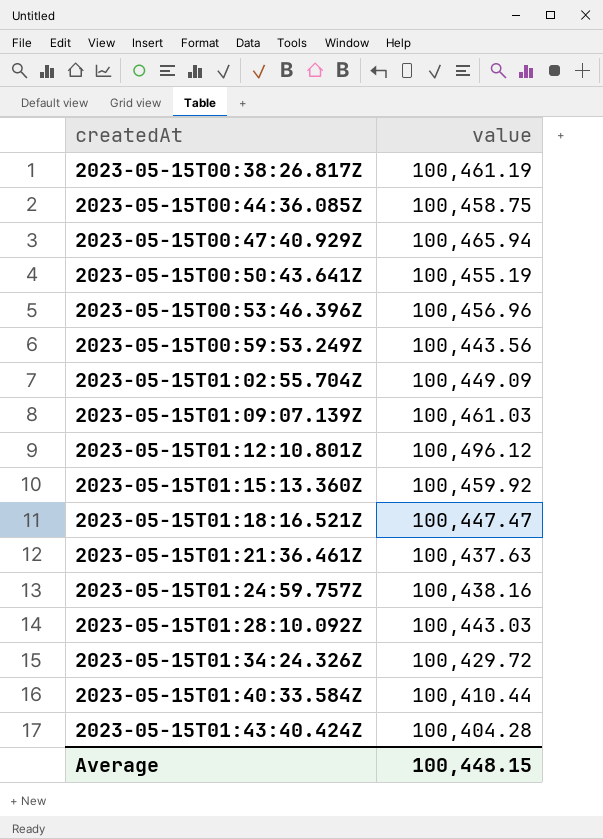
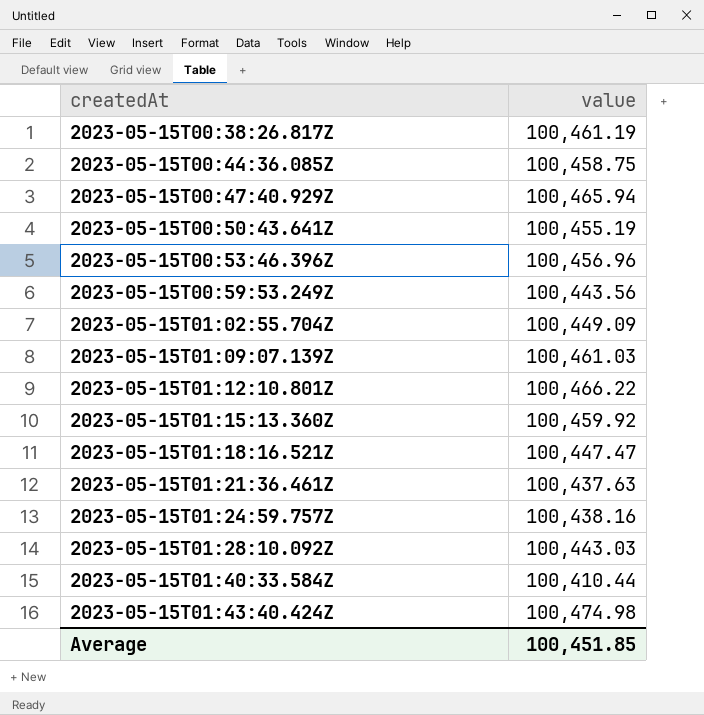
row 2023-05-15T01:34:24.326Z: 100,429.72 -> none
2023-05-15T01:12:10.801Z | value: 100,496.12 -> 100,466.22
2023-05-15T01:43:40.424Z | value: 100,404.28 -> 100,474.98
Average | value: 100,448.15 -> 100,451.85

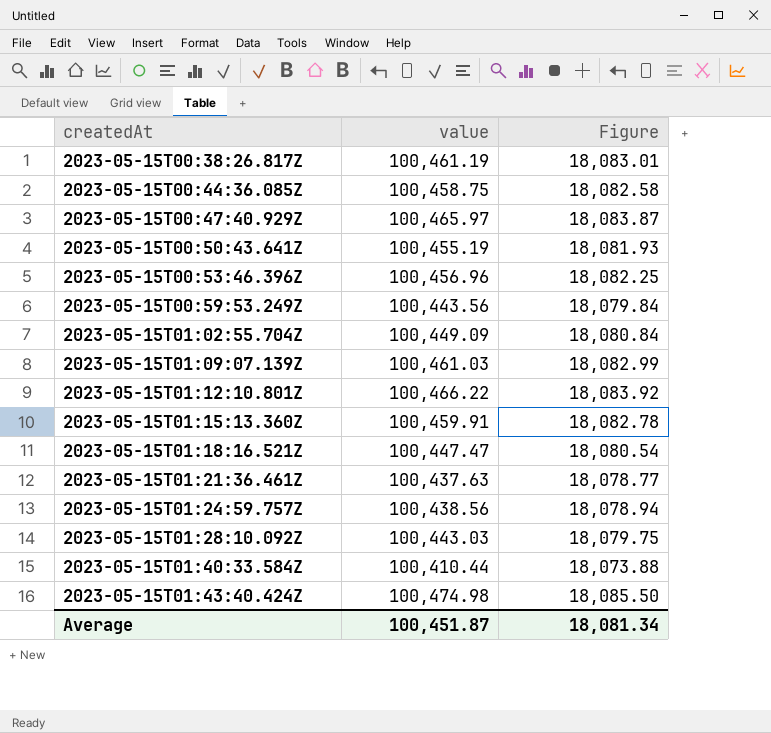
column Figure | formula: none -> [value] * 0.18
2023-05-15T00:47:40.929Z | value: 100,465.94 -> 100,465.97
2023-05-15T01:15:13.360Z | value: 100,459.92 -> 100,459.91
2023-05-15T01:24:59.757Z | value: 100,438.16 -> 100,438.56
Average | value: 100,451.85 -> 100,451.87

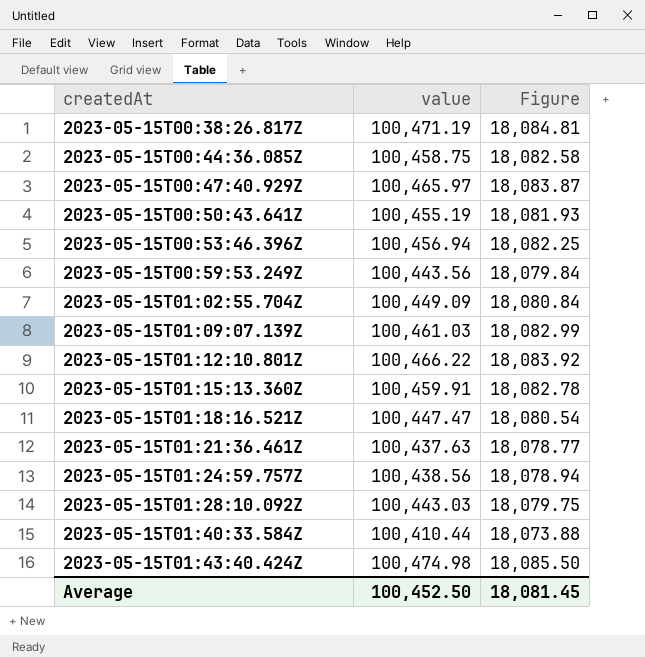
2023-05-15T00:38:26.817Z | value: 100,461.19 -> 100,471.19
2023-05-15T00:38:26.817Z | Figure: 18,083.01 -> 18,084.81
2023-05-15T00:53:46.396Z | value: 100,456.96 -> 100,456.94
Average | value: 100,451.87 -> 100,452.50
Average | Figure: 18,081.34 -> 18,081.45

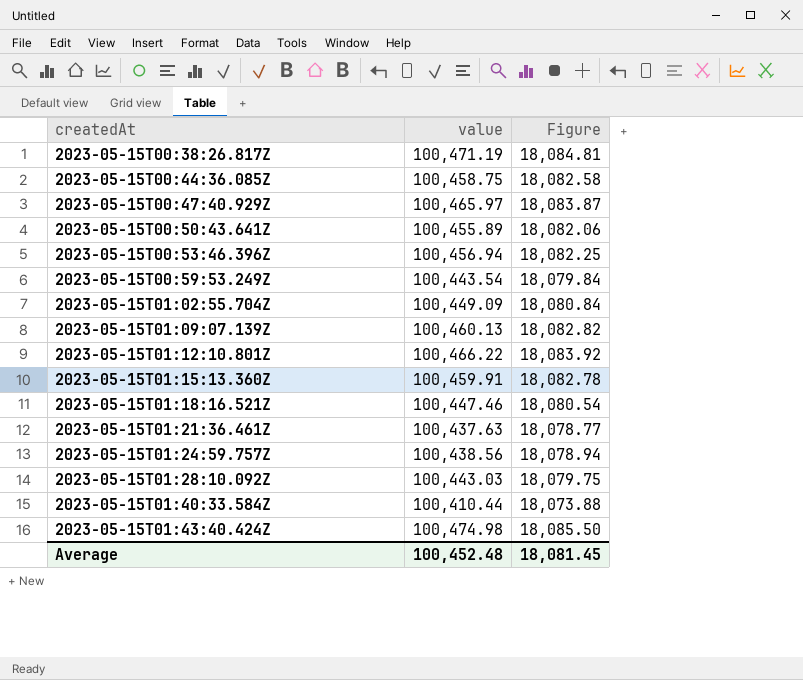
2023-05-15T00:50:43.641Z | value: 100,455.19 -> 100,455.89
2023-05-15T00:50:43.641Z | Figure: 18,081.93 -> 18,082.06
2023-05-15T00:59:53.249Z | value: 100,443.56 -> 100,443.54
2023-05-15T01:09:07.139Z | value: 100,461.03 -> 100,460.13
2023-05-15T01:09:07.139Z | Figure: 18,082.99 -> 18,082.82
2023-05-15T01:18:16.521Z | value: 100,447.47 -> 100,447.46
Average | value: 100,452.50 -> 100,452.48

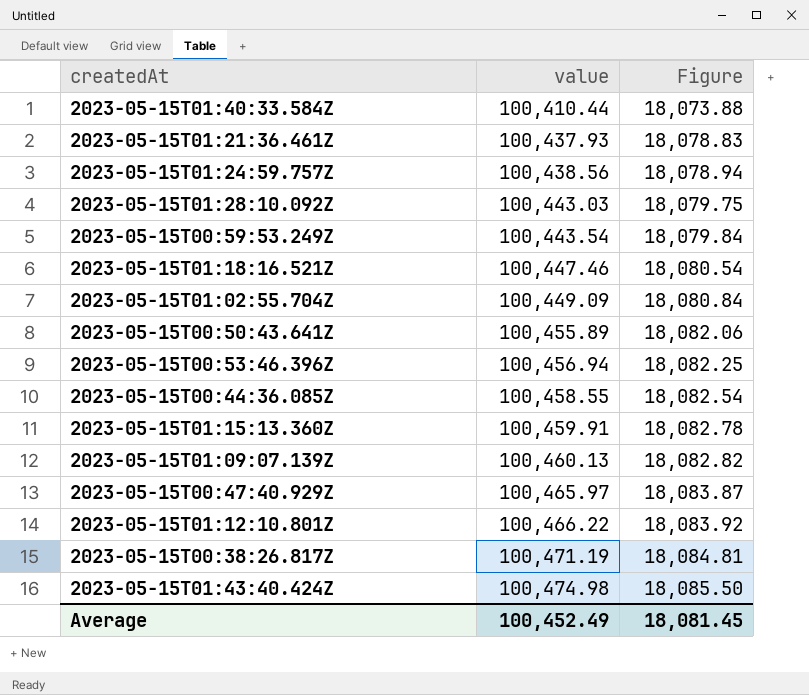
row order: createdAt ascending -> value ascending
2023-05-15T01:21:36.461Z | value: 100,437.63 -> 100,437.93
2023-05-15T01:21:36.461Z | Figure: 18,078.77 -> 18,078.83
2023-05-15T00:44:36.085Z | value: 100,458.75 -> 100,458.55
2023-05-15T00:44:36.085Z | Figure: 18,082.58 -> 18,082.54
Average | value: 100,452.48 -> 100,452.49

